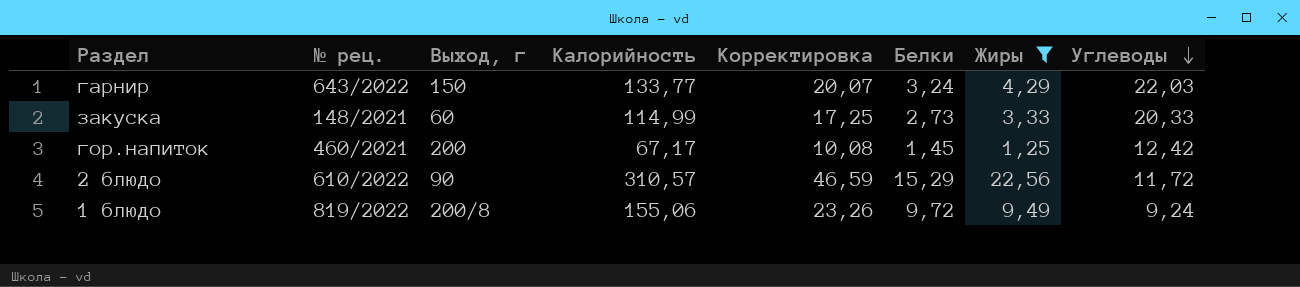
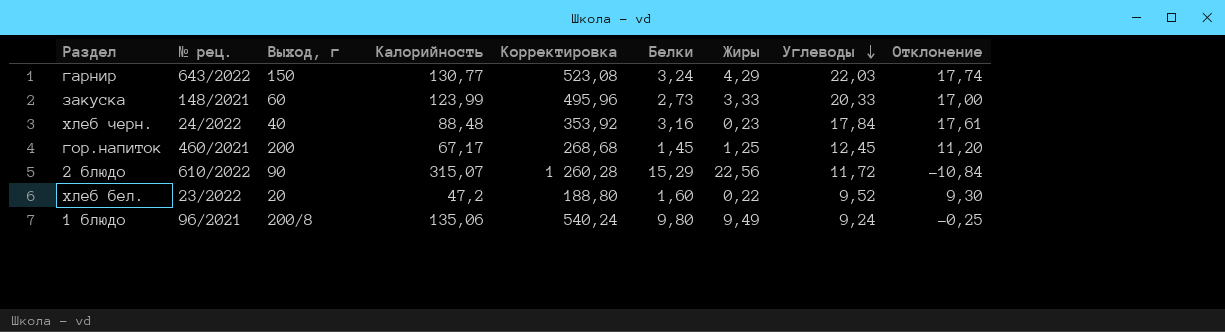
filter: Жиры >= 1,25 -> none
column Корректировка | formula: [Калорийность] * 0,15 -> [Калорийность] * 4
column Отклонение | formula: none -> [Углеводы] - [Жиры]
гарнир | Калорийность: 133,77 -> 130,77
закуска | Калорийность: 114,99 -> 123,99
гор.напиток | Углеводы: 12,42 -> 12,45
2 блюдо | Калорийность: 310,57 -> 315,07
1 блюдо | № рец.: 819/2022 -> 96/2021
1 блюдо | Калорийность: 155,06 -> 135,06
1 блюдо | Белки: 9,72 -> 9,80

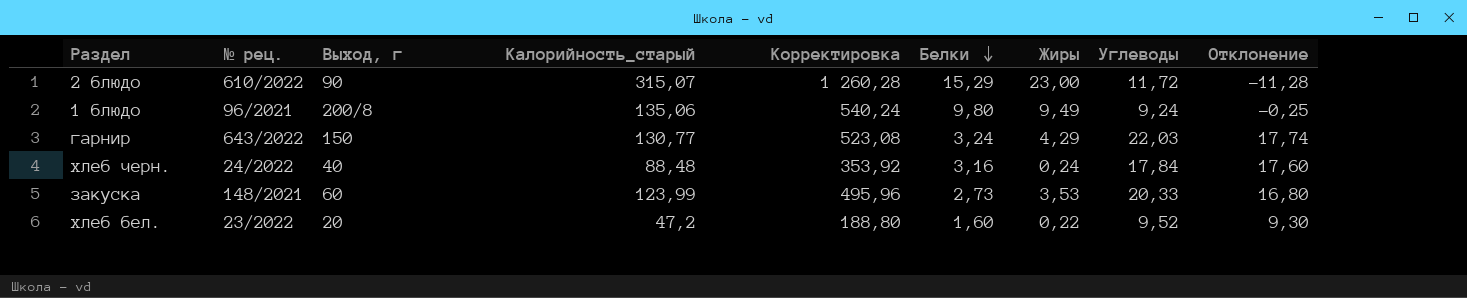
row order: Углеводы descending -> Белки descending
column name: Калорийность -> Калорийность_старый
row гор.напиток: 460/2021 | 200 | 67,17 | 268,68 | 1,45 | 1,25 | 12,45 | 11,20 -> none
2 блюдо | Жиры: 22,56 -> 23,00
2 блюдо | Отклонение: -10,84 -> -11,28
хлеб черн. | Жиры: 0,23 -> 0,24
хлеб черн. | Отклонение: 17,61 -> 17,60
закуска | Жиры: 3,33 -> 3,53
закуска | Отклонение: 17,00 -> 16,80

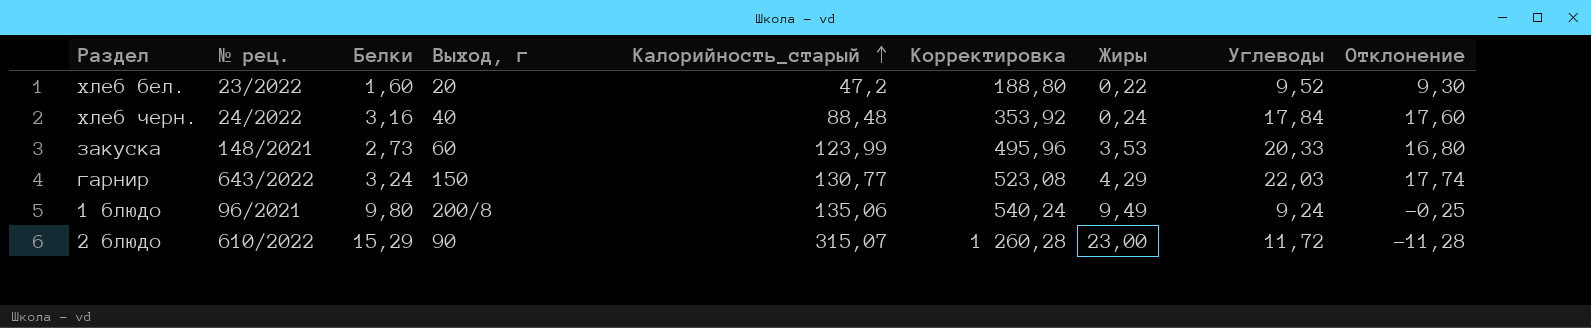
row order: Белки descending -> Калорийность_старый ascending
column Белки | position: 6 -> 3

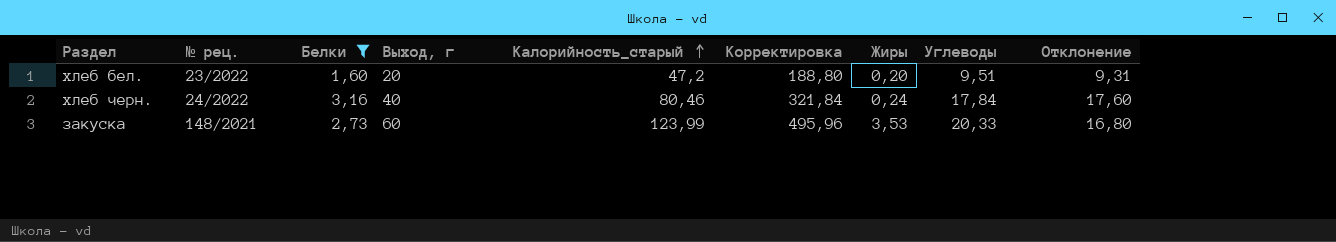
filter: none -> Белки <= 3,16
хлеб бел. | Жиры: 0,22 -> 0,20
хлеб бел. | Углеводы: 9,52 -> 9,51
хлеб бел. | Отклонение: 9,30 -> 9,31
хлеб черн. | Калорийность_старый: 88,48 -> 80,46
хлеб черн. | Корректировка: 353,92 -> 321,84

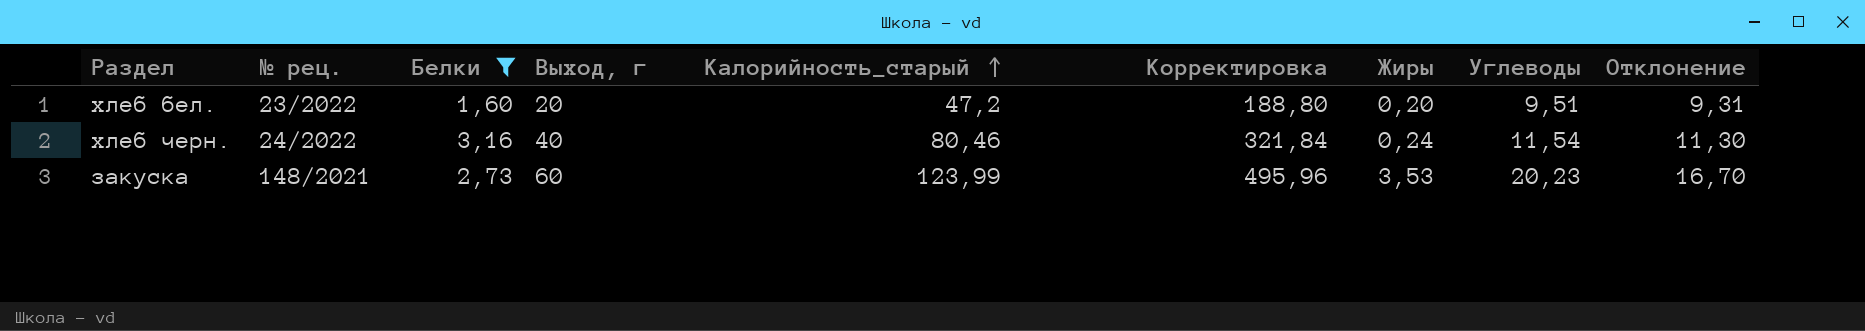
хлеб черн. | Углеводы: 17,84 -> 11,54
хлеб черн. | Отклонение: 17,60 -> 11,30
закуска | Углеводы: 20,33 -> 20,23
закуска | Отклонение: 16,80 -> 16,70

